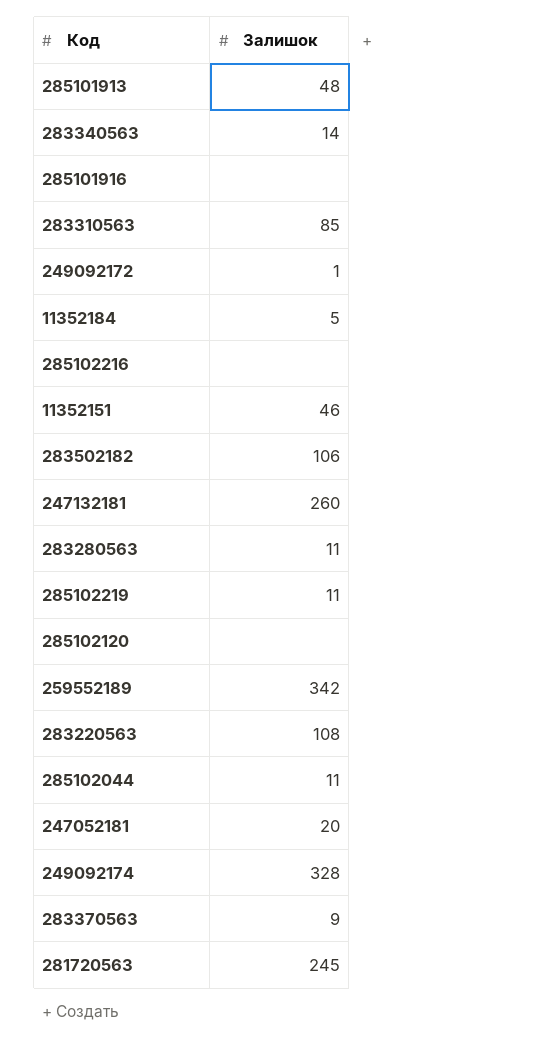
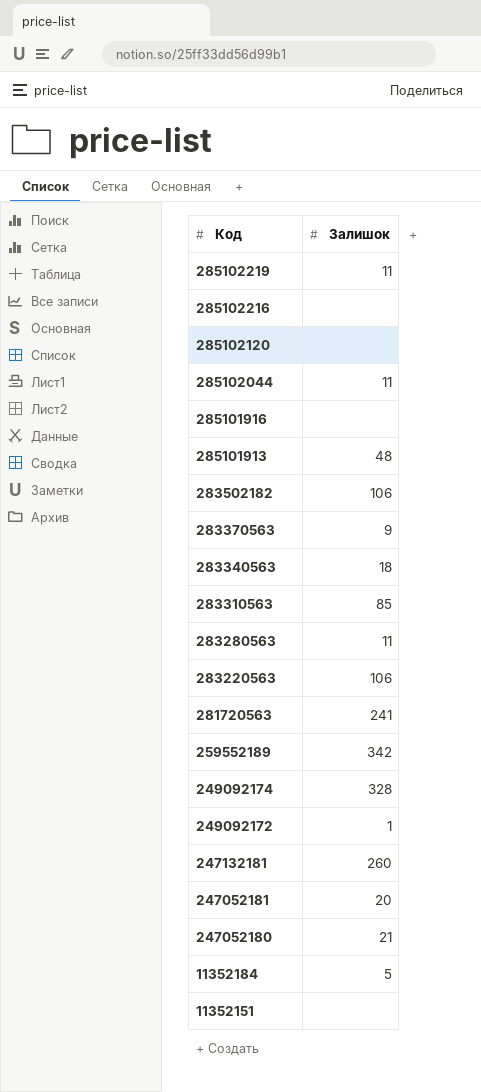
row order: none -> Код descending
283340563 | Залишок: 14 -> 18
283220563 | Залишок: 108 -> 106
281720563 | Залишок: 245 -> 241
row 247052180: none -> 21
11352151 | Залишок: 46 -> none

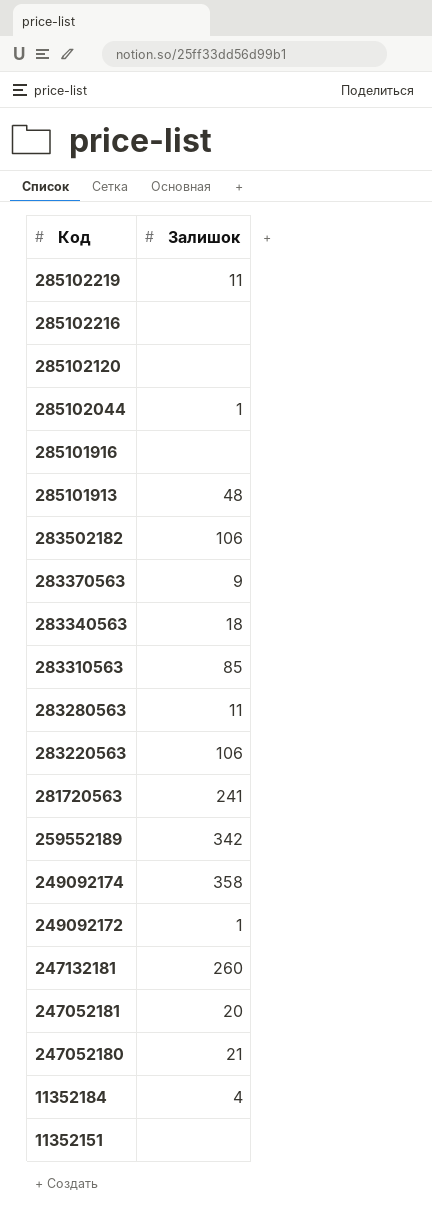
285102044 | Залишок: 11 -> 1
249092174 | Залишок: 328 -> 358
11352184 | Залишок: 5 -> 4

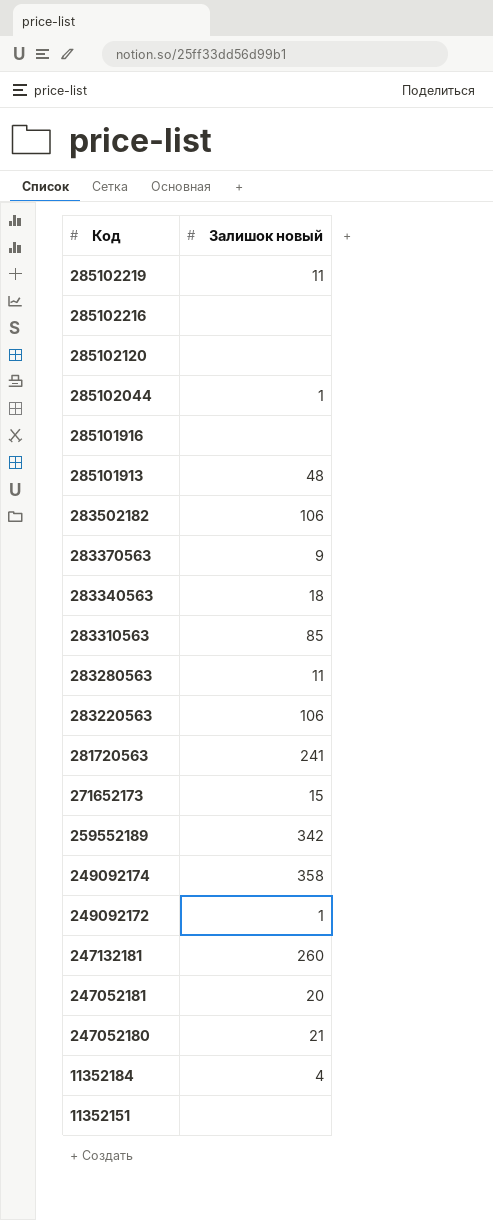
column name: Залишок -> Залишок новый
row 271652173: none -> 15

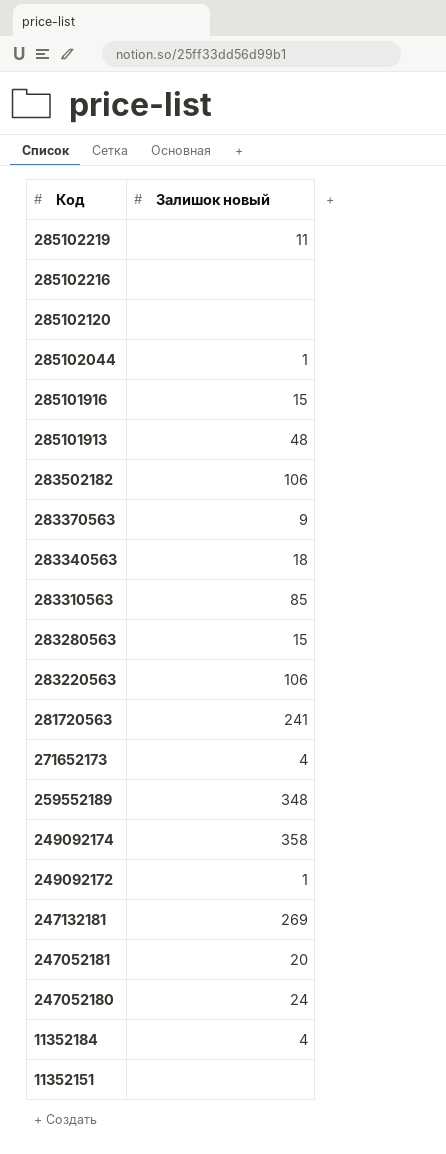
285101916 | Залишок новый: none -> 15
283280563 | Залишок новый: 11 -> 15
271652173 | Залишок новый: 15 -> 4
259552189 | Залишок новый: 342 -> 348
247132181 | Залишок новый: 260 -> 269
247052180 | Залишок новый: 21 -> 24

